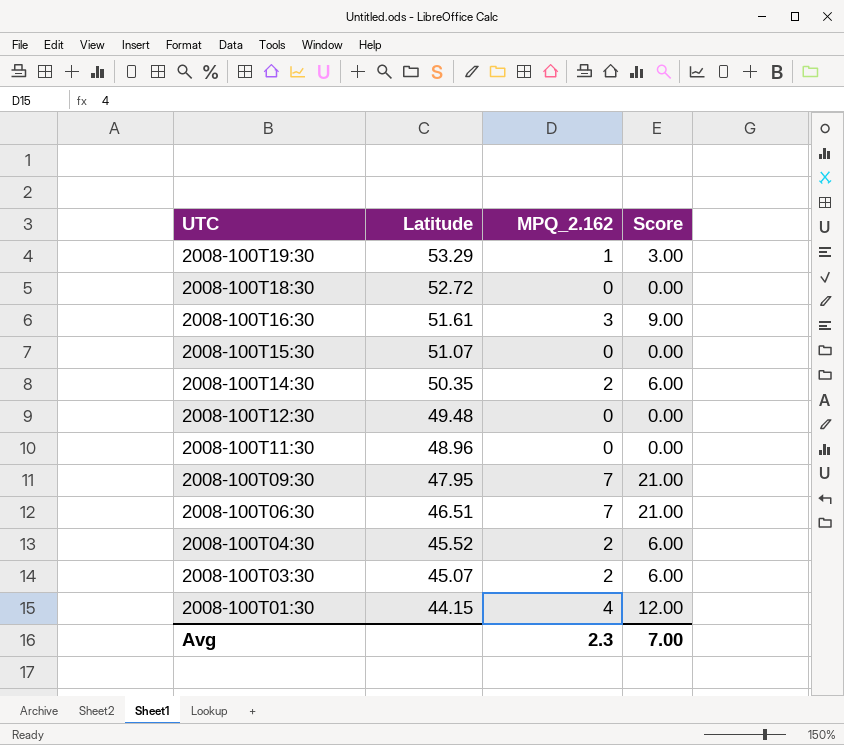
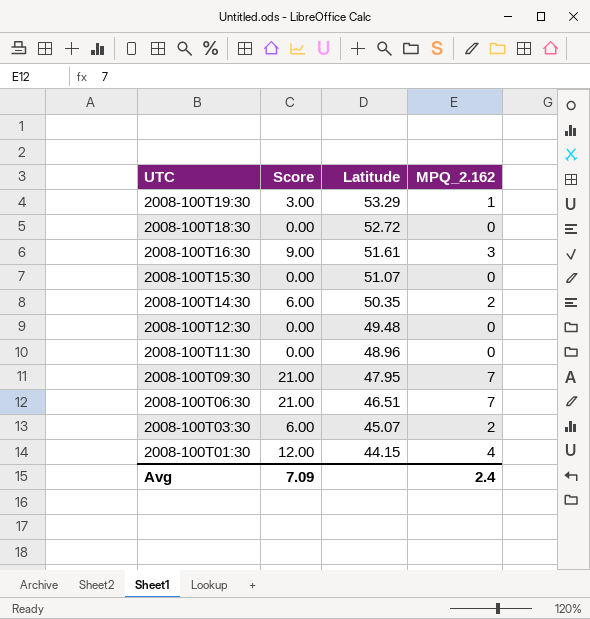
column Score | position: 4 -> 2
row 2008-100T04:30: 45.52 | 2 | 6.00 -> none
Avg | Score: 7.00 -> 7.09
Avg | MPQ_2.162: 2.3 -> 2.4

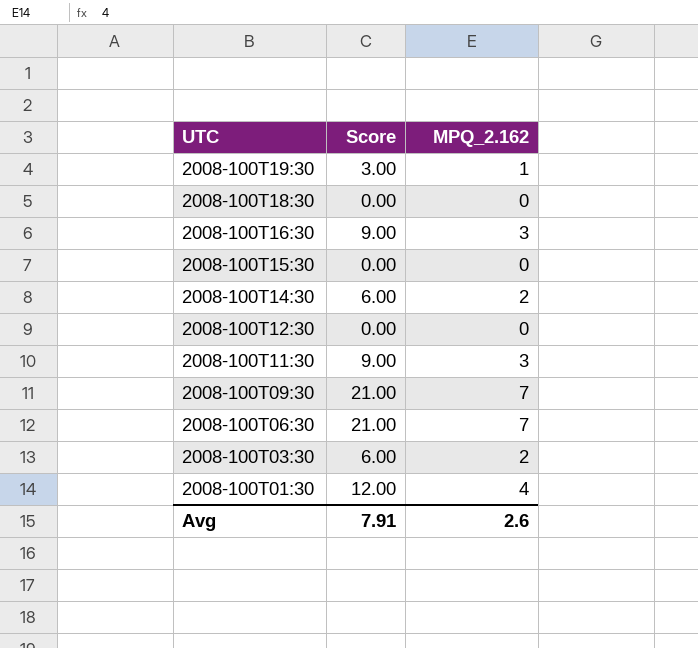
column Latitude | position: 3 -> none
2008-100T11:30 | Score: 0.00 -> 9.00
2008-100T11:30 | MPQ_2.162: 0 -> 3
Avg | Score: 7.09 -> 7.91
Avg | MPQ_2.162: 2.4 -> 2.6

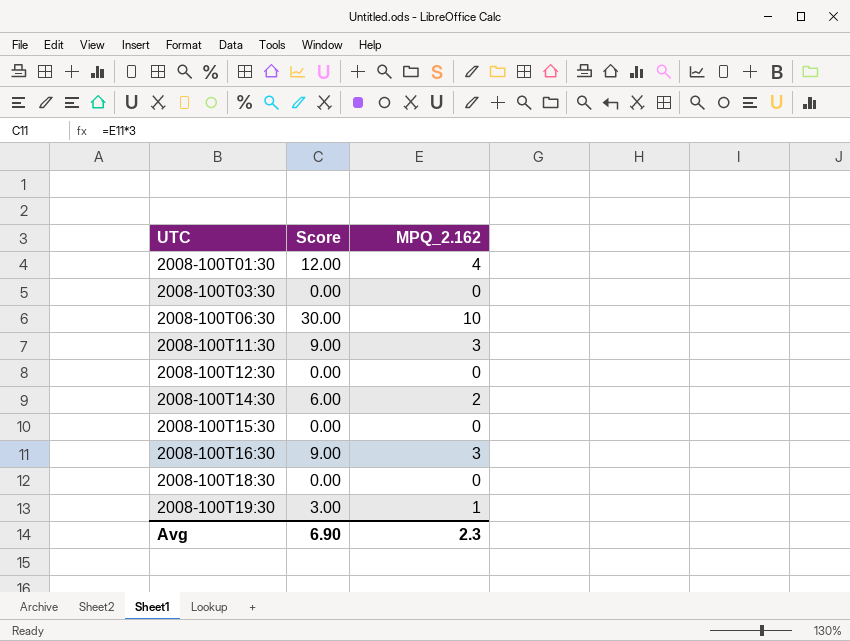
row order: UTC descending -> UTC ascending
row 2008-100T09:30: 21.00 | 7 -> none
2008-100T03:30 | Score: 6.00 -> 0.00
2008-100T03:30 | MPQ_2.162: 2 -> 0
2008-100T06:30 | Score: 21.00 -> 30.00
2008-100T06:30 | MPQ_2.162: 7 -> 10
Avg | Score: 7.91 -> 6.90
Avg | MPQ_2.162: 2.6 -> 2.3

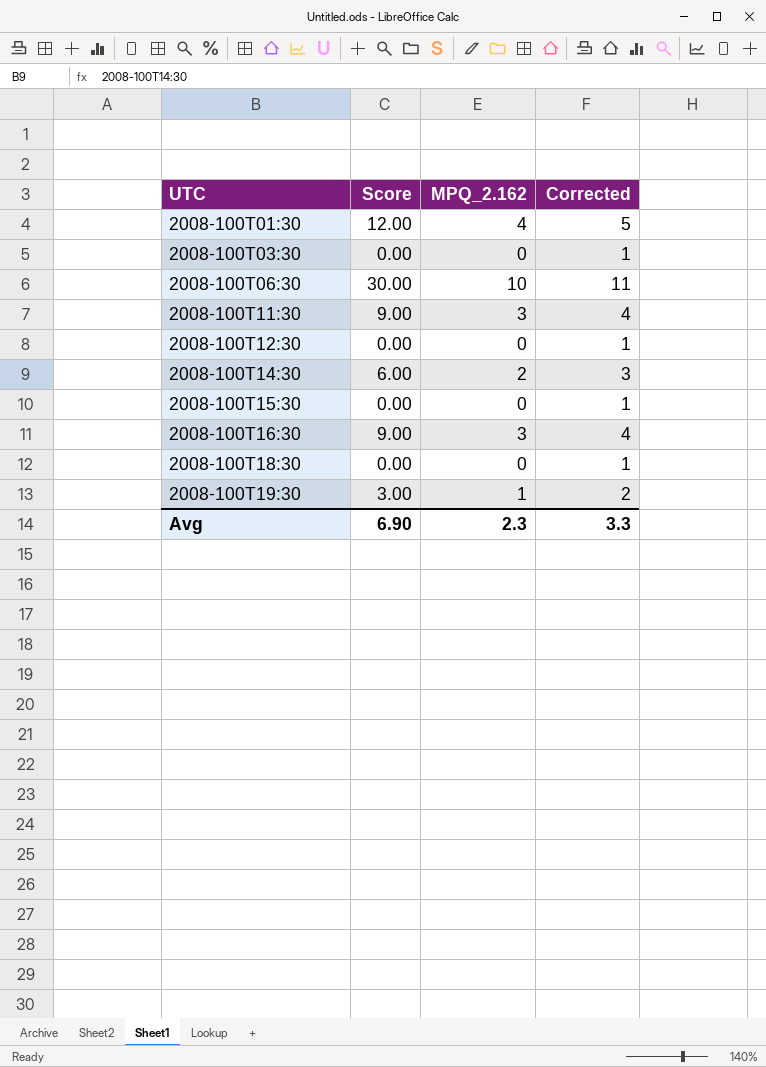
column Corrected | formula: none -> [MPQ_2.162] + 1

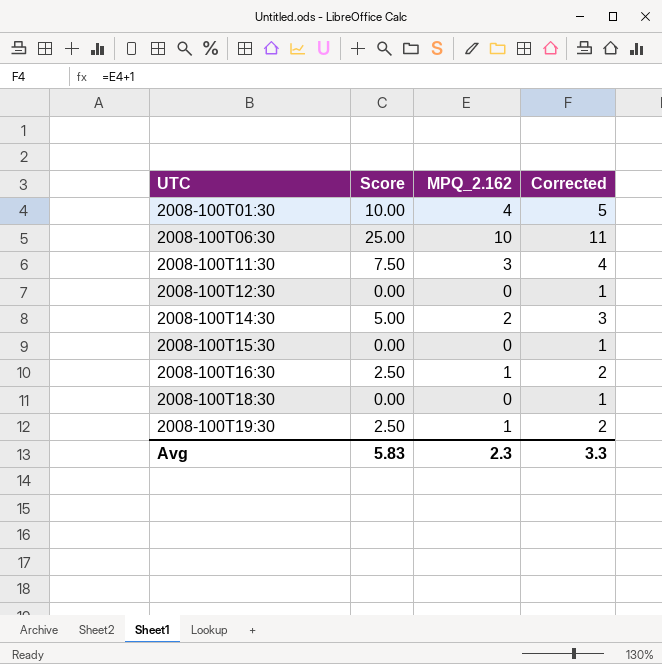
column Score | formula: [MPQ_2.162] * 3 -> [MPQ_2.162] * 2.5
row 2008-100T03:30: 0.00 | 0 | 1 -> none
2008-100T16:30 | MPQ_2.162: 3 -> 1
2008-100T16:30 | Corrected: 4 -> 2
Avg | Score: 6.90 -> 5.83

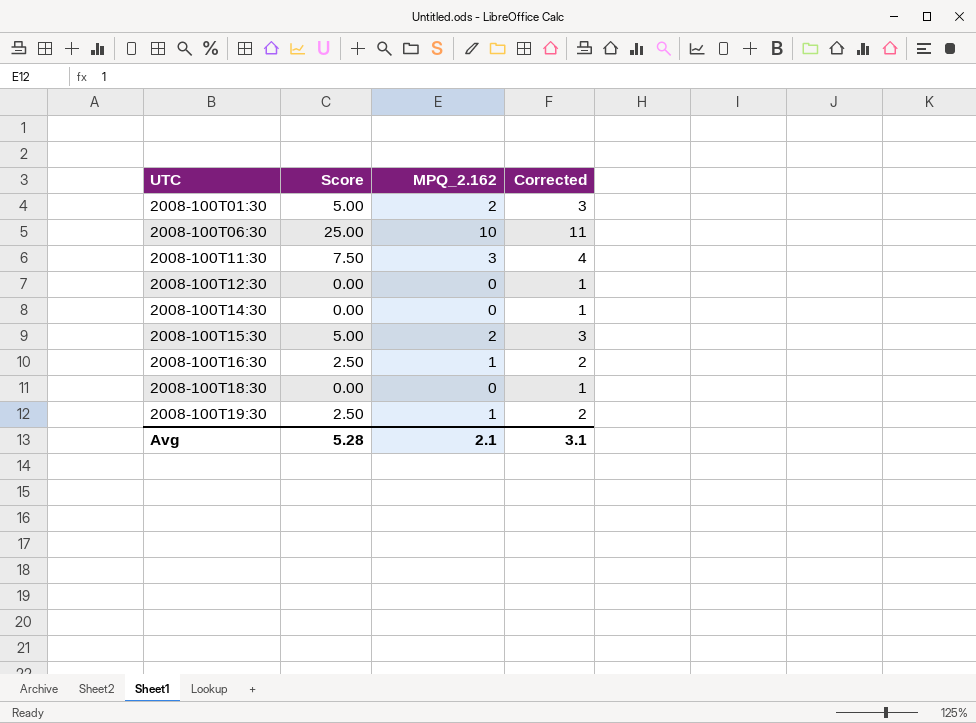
2008-100T01:30 | Score: 10.00 -> 5.00
2008-100T01:30 | MPQ_2.162: 4 -> 2
2008-100T01:30 | Corrected: 5 -> 3
2008-100T14:30 | Score: 5.00 -> 0.00
2008-100T14:30 | MPQ_2.162: 2 -> 0
2008-100T14:30 | Corrected: 3 -> 1
2008-100T15:30 | Score: 0.00 -> 5.00
2008-100T15:30 | MPQ_2.162: 0 -> 2
2008-100T15:30 | Corrected: 1 -> 3
Avg | Score: 5.83 -> 5.28
Avg | MPQ_2.162: 2.3 -> 2.1
Avg | Corrected: 3.3 -> 3.1

